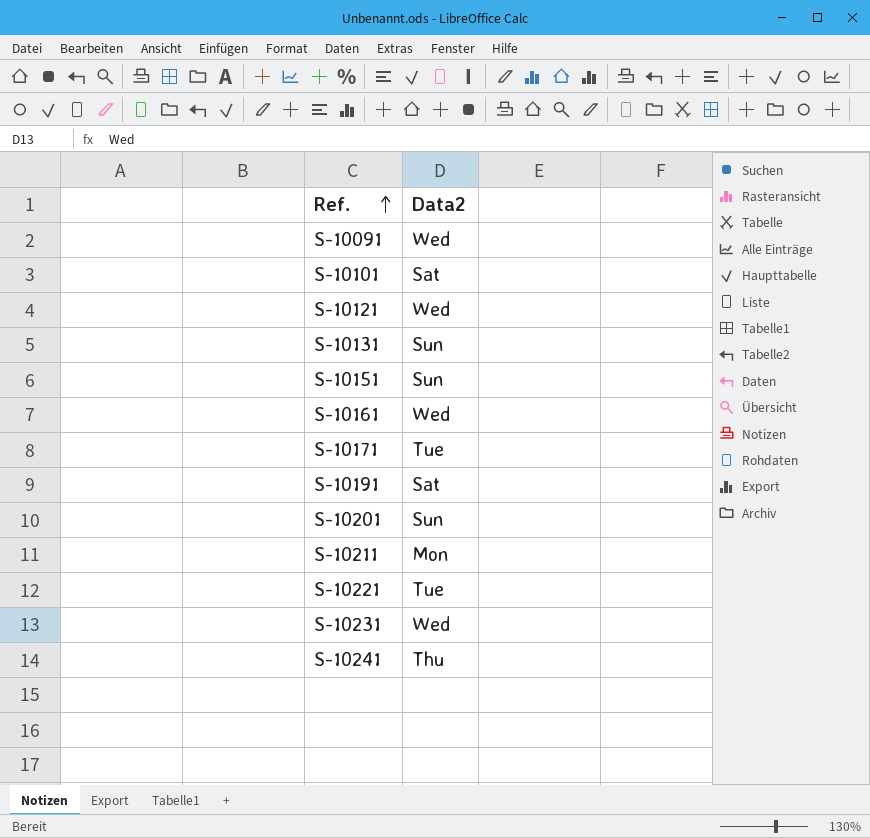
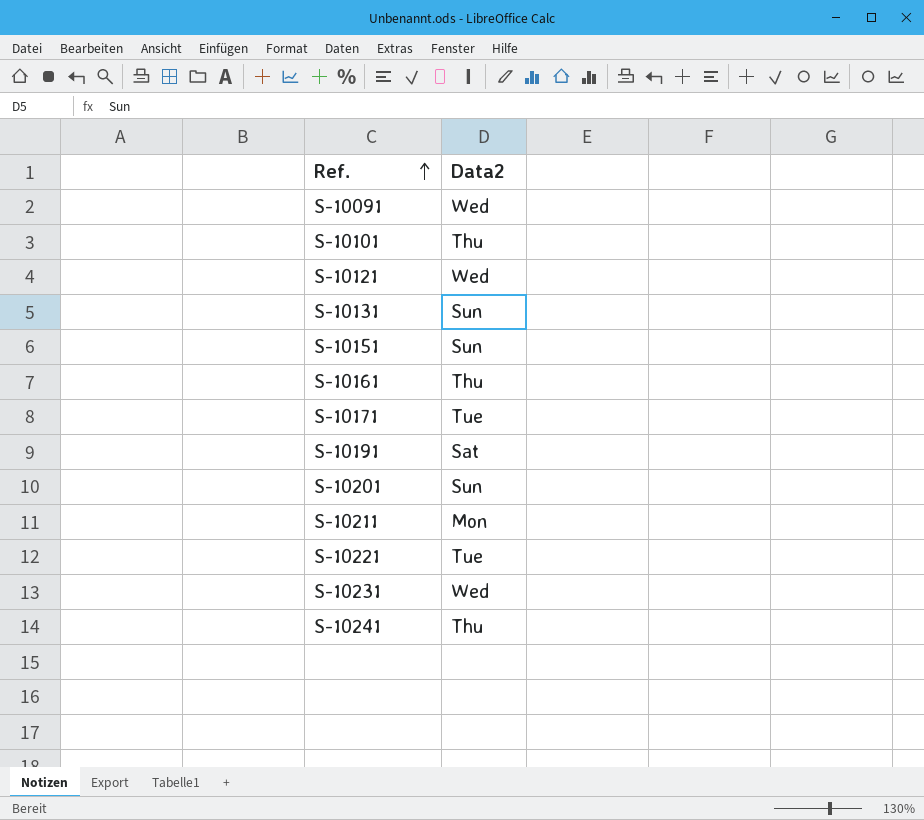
S-10101 | Data2: Sat -> Thu
S-10161 | Data2: Wed -> Thu

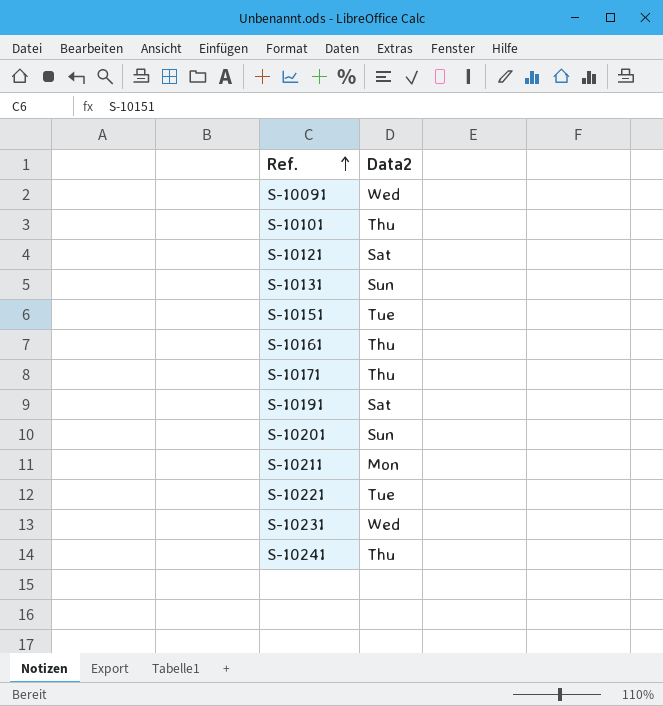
S-10121 | Data2: Wed -> Sat
S-10151 | Data2: Sun -> Tue
S-10171 | Data2: Tue -> Thu

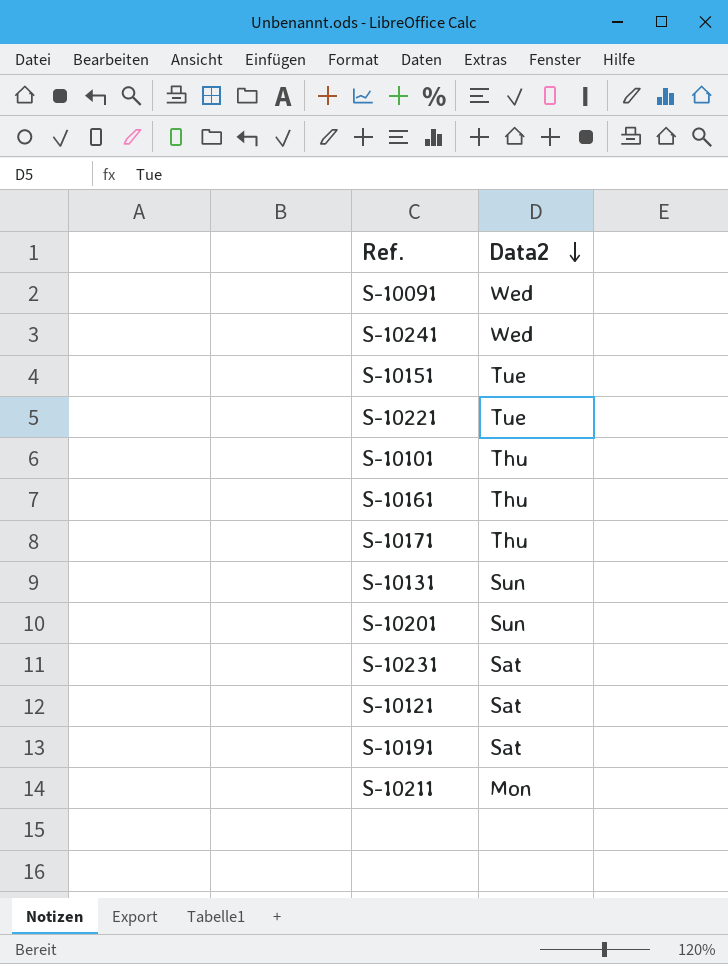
row order: Ref. ascending -> Data2 descending
S-10241 | Data2: Thu -> Wed
S-10231 | Data2: Wed -> Sat

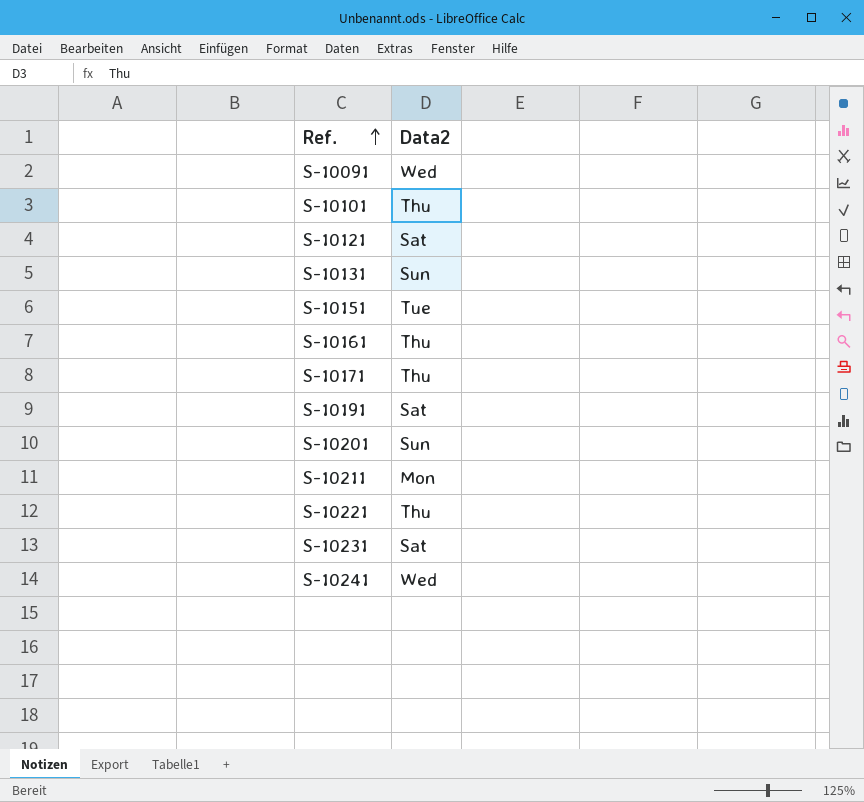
row order: Data2 descending -> Ref. ascending
S-10221 | Data2: Tue -> Thu

